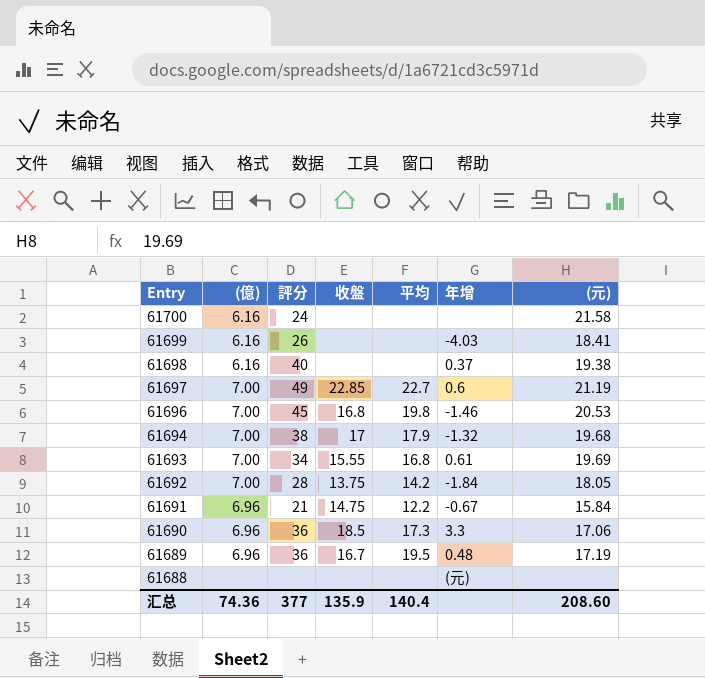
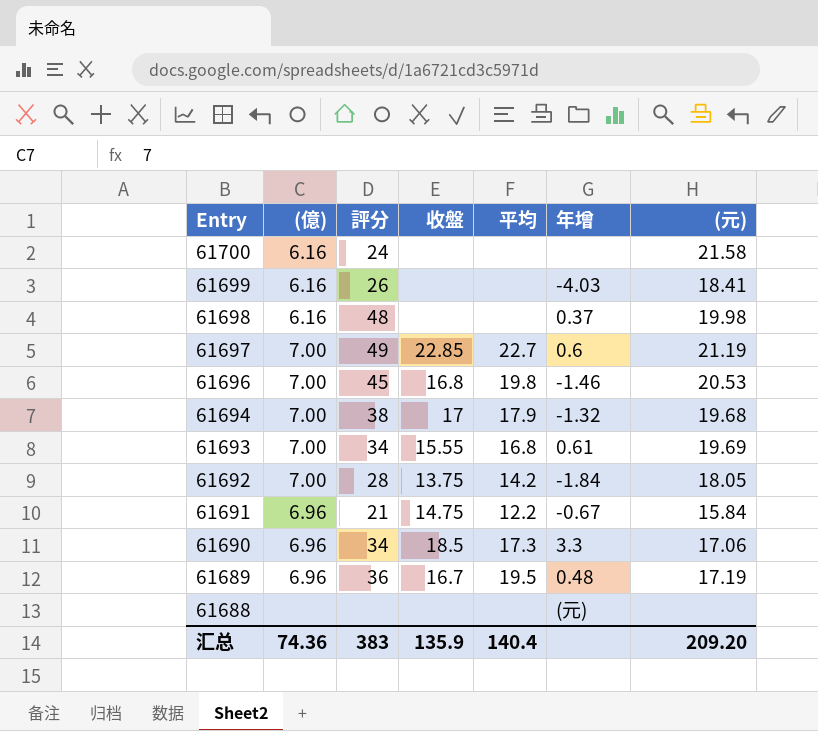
61698 | 評分: 40 -> 48
61698 | (元): 19.38 -> 19.98
61690 | 評分: 36 -> 34
汇总 | 評分: 377 -> 383
汇总 | (元): 208.60 -> 209.20

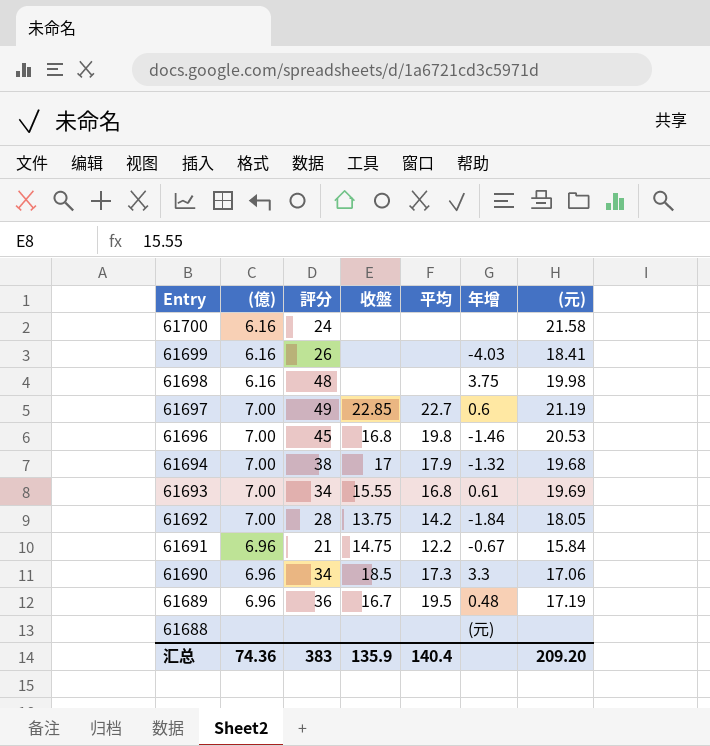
61698 | 年增: 0.37 -> 3.75

